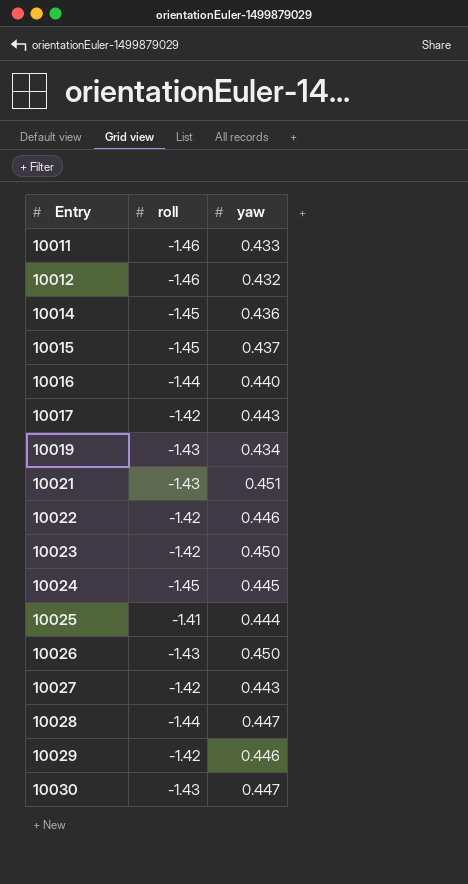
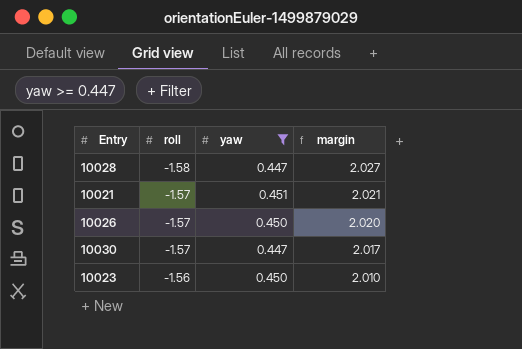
filter: none -> yaw >= 0.447
row order: Entry ascending -> roll ascending
column margin | formula: none -> [yaw] - [roll]
10028 | roll: -1.44 -> -1.58
10021 | roll: -1.43 -> -1.57
10026 | roll: -1.43 -> -1.57
10030 | roll: -1.43 -> -1.57
10023 | roll: -1.42 -> -1.56

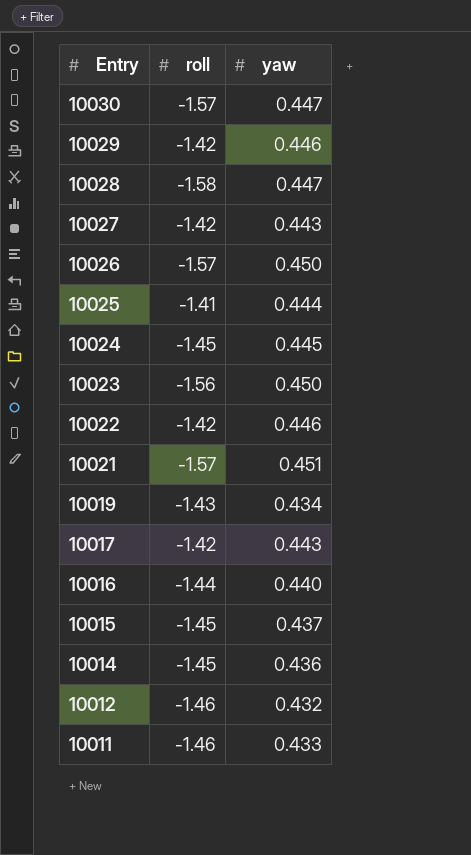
filter: yaw >= 0.447 -> none
row order: roll ascending -> Entry descending
column margin | formula: [yaw] - [roll] -> none

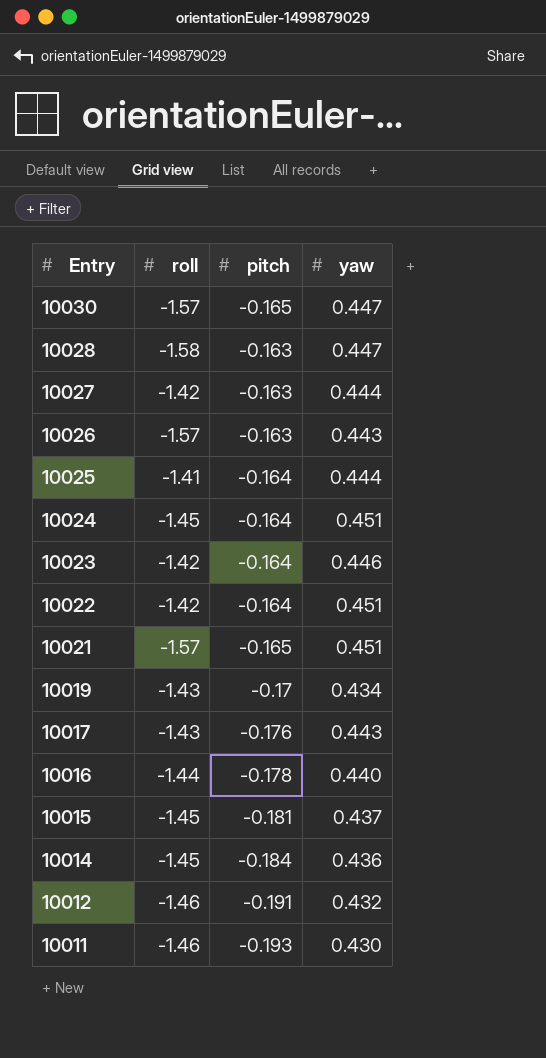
column pitch | position: none -> 3
row 10029: -1.42 | 0.446 -> none
10027 | yaw: 0.443 -> 0.444
10026 | yaw: 0.450 -> 0.443
10024 | yaw: 0.445 -> 0.451
10023 | roll: -1.56 -> -1.42
10023 | yaw: 0.450 -> 0.446
10022 | yaw: 0.446 -> 0.451
10017 | roll: -1.42 -> -1.43
10011 | yaw: 0.433 -> 0.430

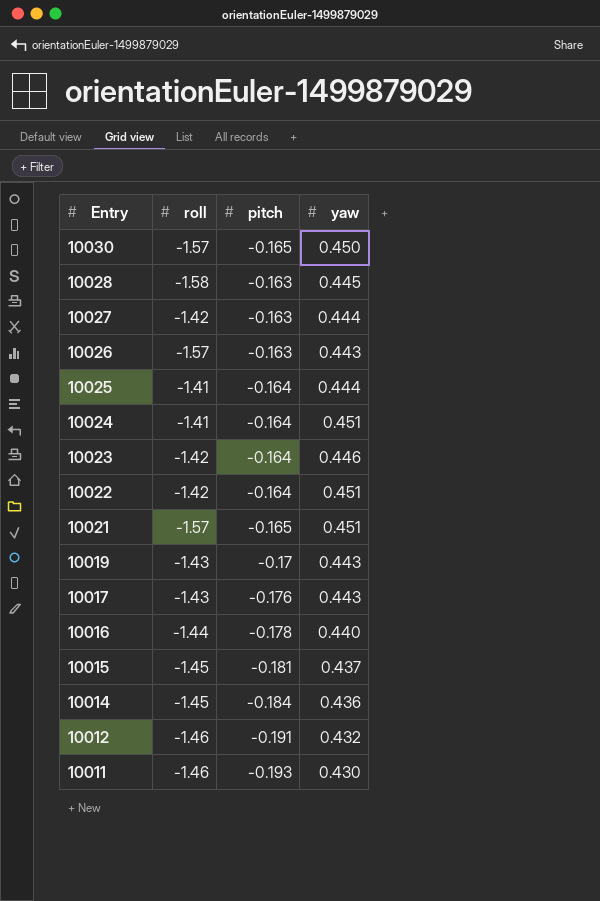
10030 | yaw: 0.447 -> 0.450
10028 | yaw: 0.447 -> 0.445
10024 | roll: -1.45 -> -1.41
10019 | yaw: 0.434 -> 0.443

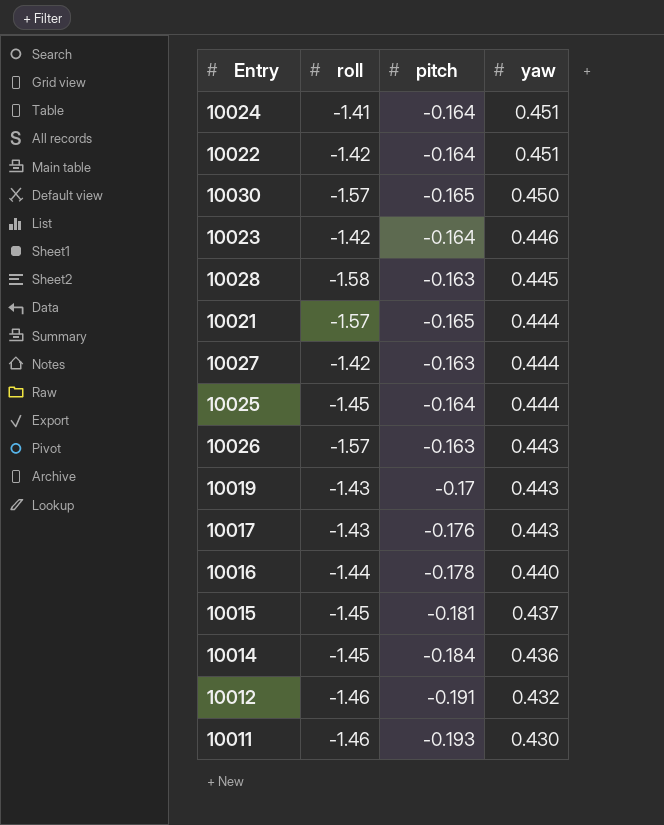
row order: Entry descending -> yaw descending
10021 | yaw: 0.451 -> 0.444
10025 | roll: -1.41 -> -1.45

